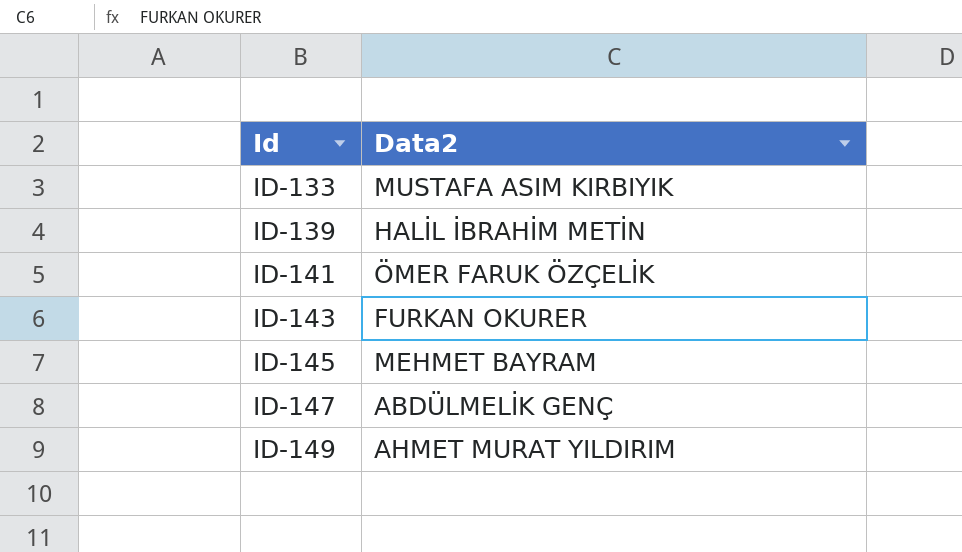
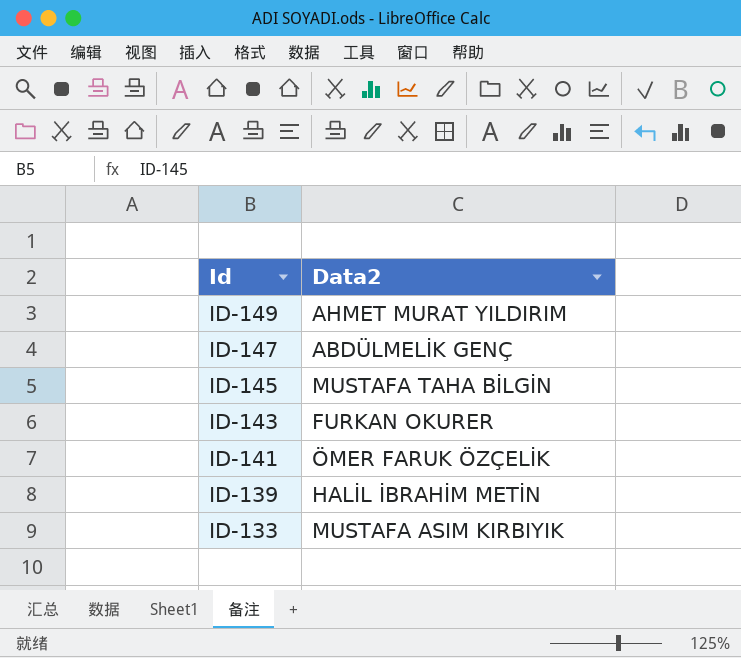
row order: Id ascending -> Id descending
ID-145 | Data2: MEHMET BAYRAM -> MUSTAFA TAHA BİLGİN

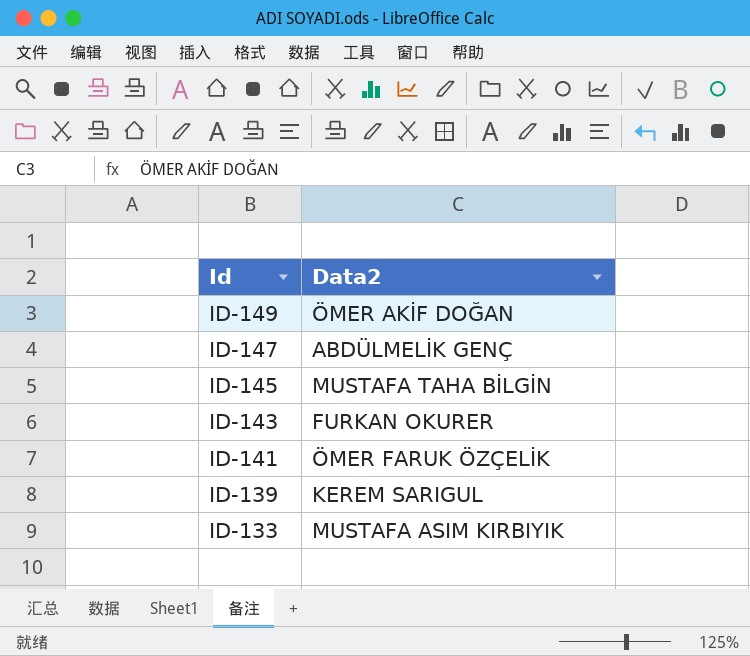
ID-149 | Data2: AHMET MURAT YILDIRIM -> ÖMER AKİF DOĞAN
ID-139 | Data2: HALİL İBRAHİM METİN -> KEREM SARIGUL

